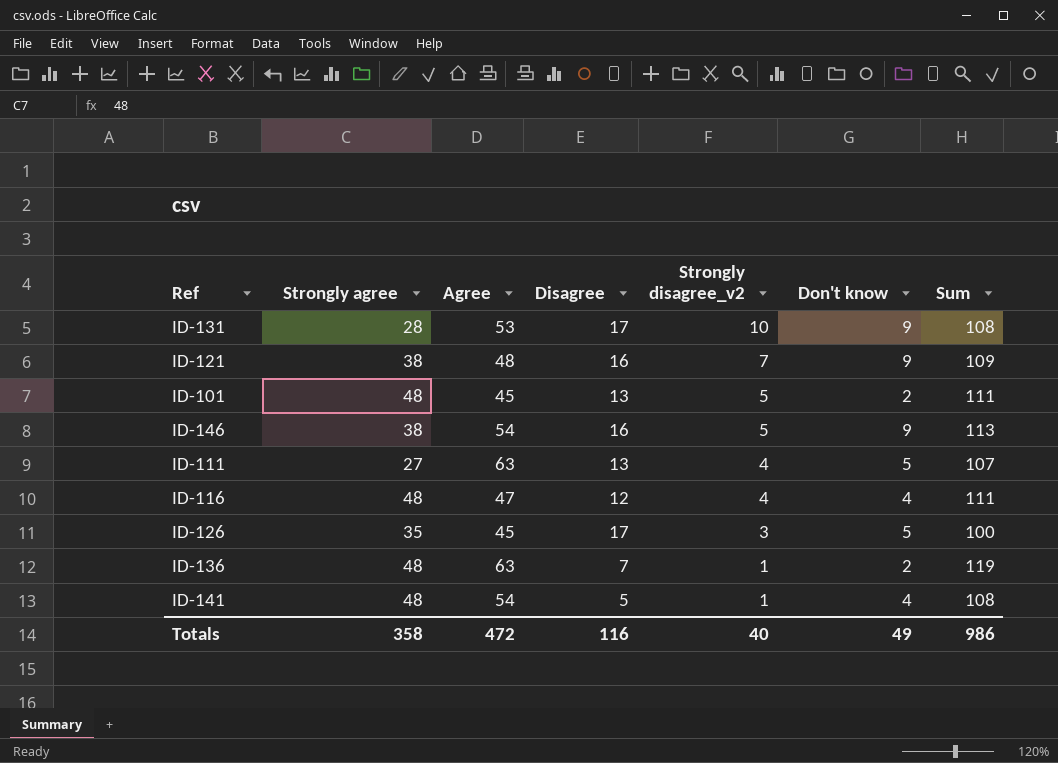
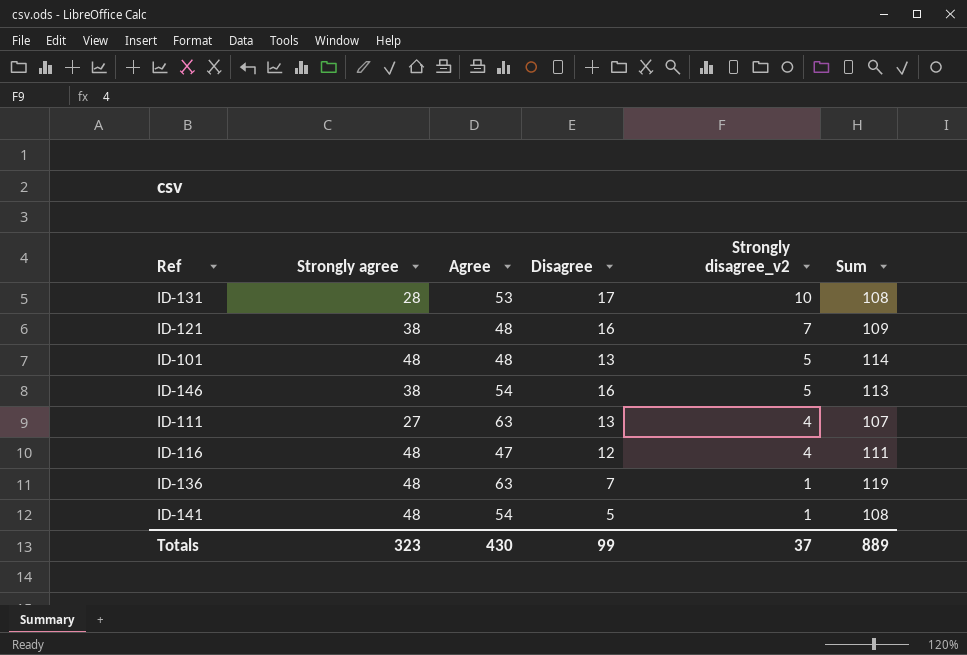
column Don't know | position: 6 -> none
row ID-126: 35 | 45 | 17 | 3 | 5 | 100 -> none
ID-101 | Agree: 45 -> 48
ID-101 | Sum: 111 -> 114
Totals | Strongly agree: 358 -> 323
Totals | Agree: 472 -> 430
Totals | Disagree: 116 -> 99
Totals | Strongly disagree_v2: 40 -> 37
Totals | Sum: 986 -> 889

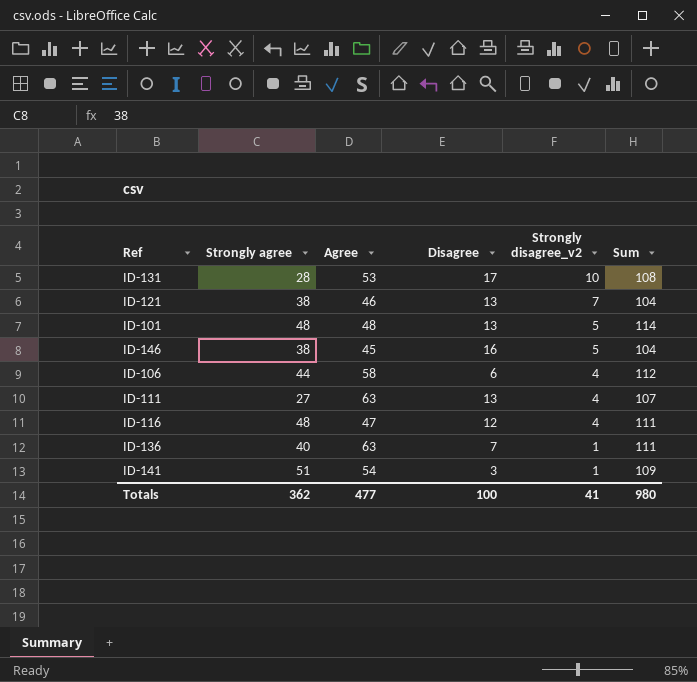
ID-121 | Agree: 48 -> 46
ID-121 | Disagree: 16 -> 13
ID-121 | Sum: 109 -> 104
ID-146 | Agree: 54 -> 45
ID-146 | Sum: 113 -> 104
row ID-106: none -> 44 | 58 | 6 | 4 | 112
ID-136 | Strongly agree: 48 -> 40
ID-136 | Sum: 119 -> 111
ID-141 | Strongly agree: 48 -> 51
ID-141 | Disagree: 5 -> 3
ID-141 | Sum: 108 -> 109
Totals | Strongly agree: 323 -> 362
Totals | Agree: 430 -> 477
Totals | Disagree: 99 -> 100
Totals | Strongly disagree_v2: 37 -> 41
Totals | Sum: 889 -> 980

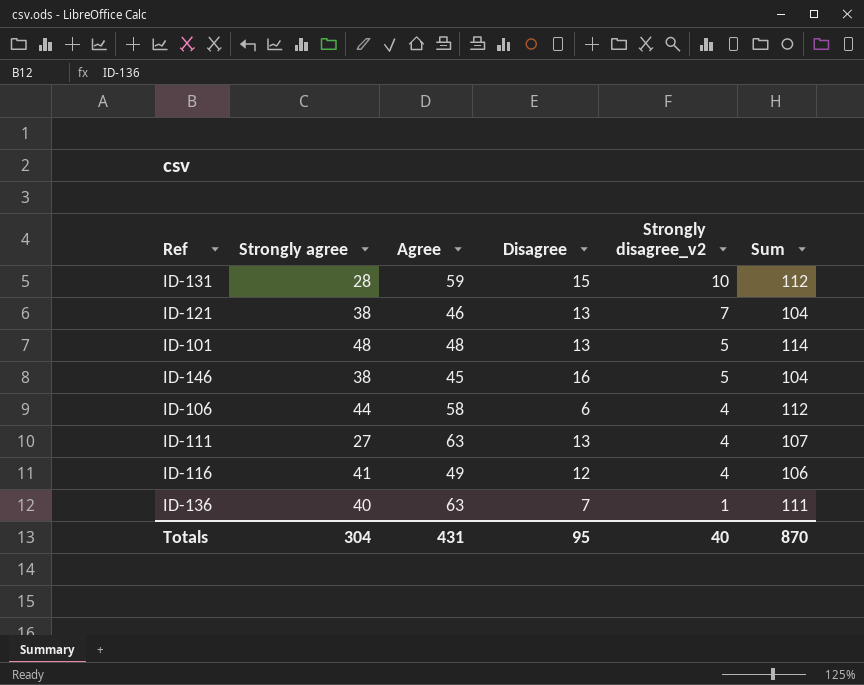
row ID-141: 51 | 54 | 3 | 1 | 109 -> none
ID-131 | Agree: 53 -> 59
ID-131 | Disagree: 17 -> 15
ID-131 | Sum: 108 -> 112
ID-116 | Strongly agree: 48 -> 41
ID-116 | Agree: 47 -> 49
ID-116 | Sum: 111 -> 106
Totals | Strongly agree: 362 -> 304
Totals | Agree: 477 -> 431
Totals | Disagree: 100 -> 95
Totals | Strongly disagree_v2: 41 -> 40
Totals | Sum: 980 -> 870

